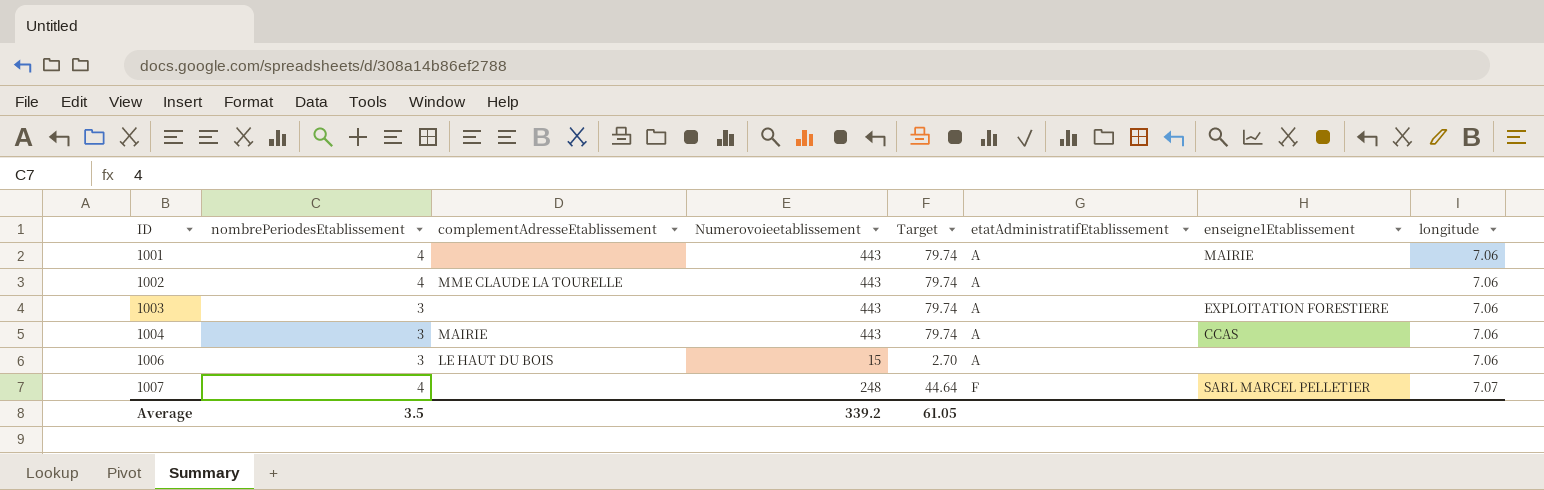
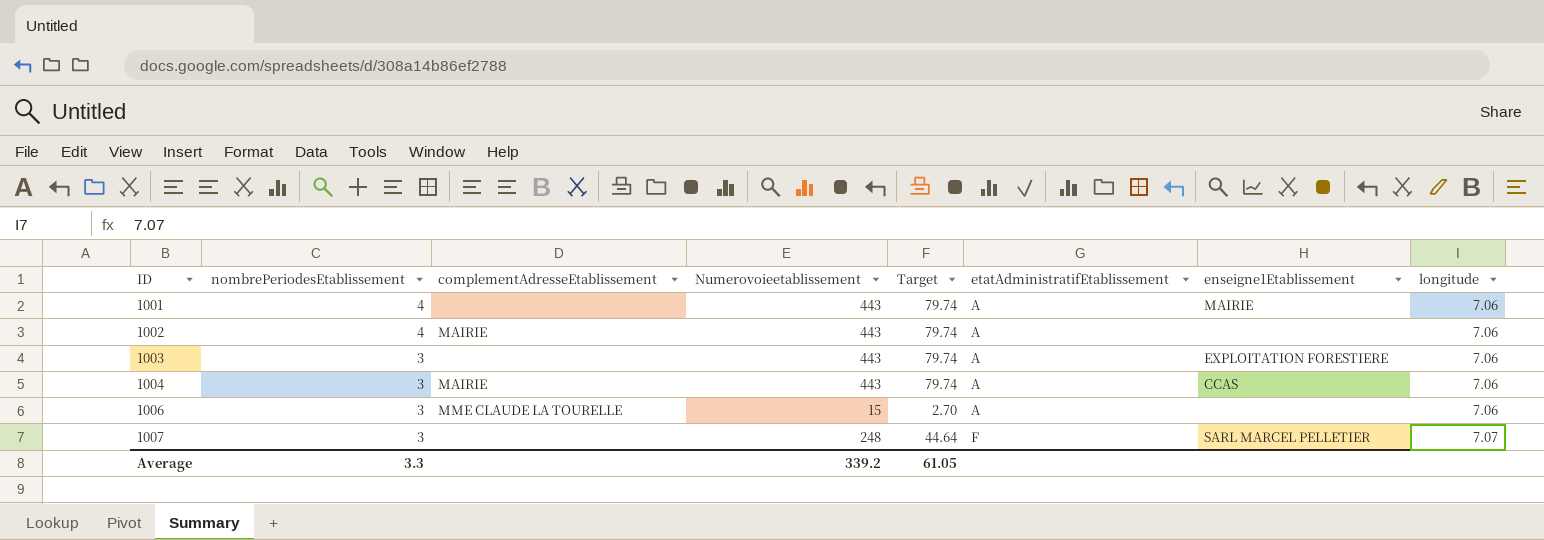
1002 | complementAdresseEtablissement: MME CLAUDE LA TOURELLE -> MAIRIE
1006 | complementAdresseEtablissement: LE HAUT DU BOIS -> MME CLAUDE LA TOURELLE
1007 | nombrePeriodesEtablissement: 4 -> 3
Average | nombrePeriodesEtablissement: 3.5 -> 3.3

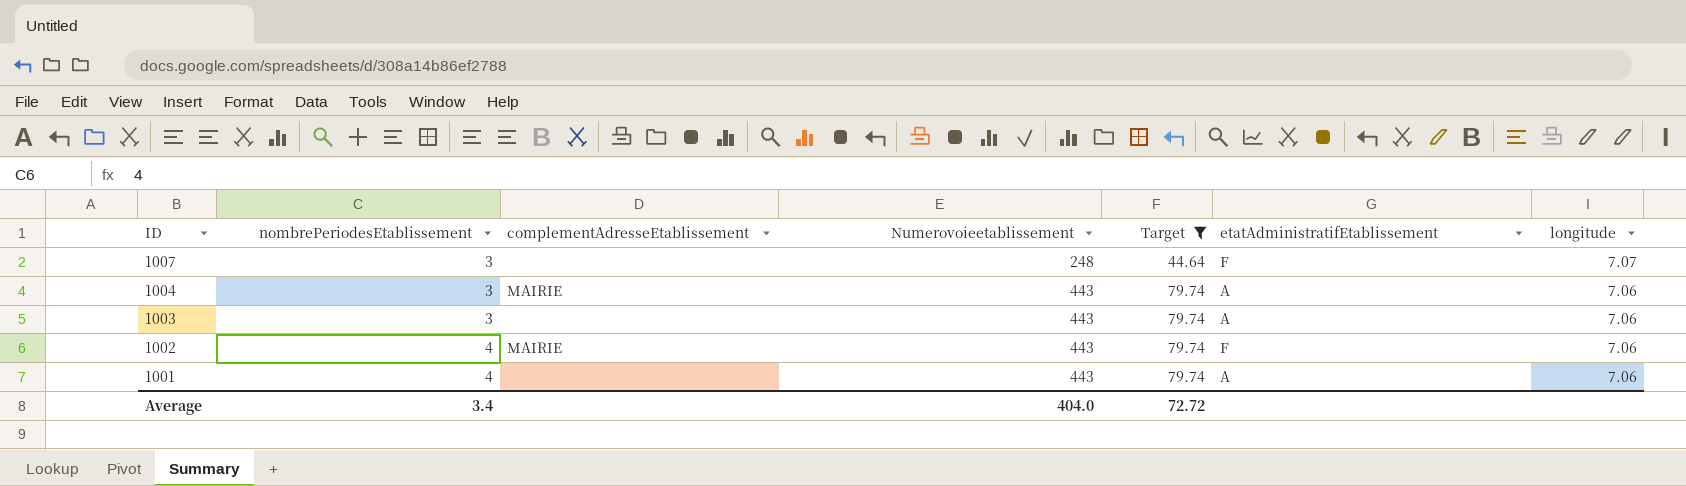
filter: none -> Target != 2.70
row order: ID ascending -> ID descending
column enseigne1Etablissement | position: 7 -> none
1002 | etatAdministratifEtablissement: A -> F
Average | nombrePeriodesEtablissement: 3.3 -> 3.4
Average | Numerovoieetablissement: 339.2 -> 404.0
Average | Target: 61.05 -> 72.72

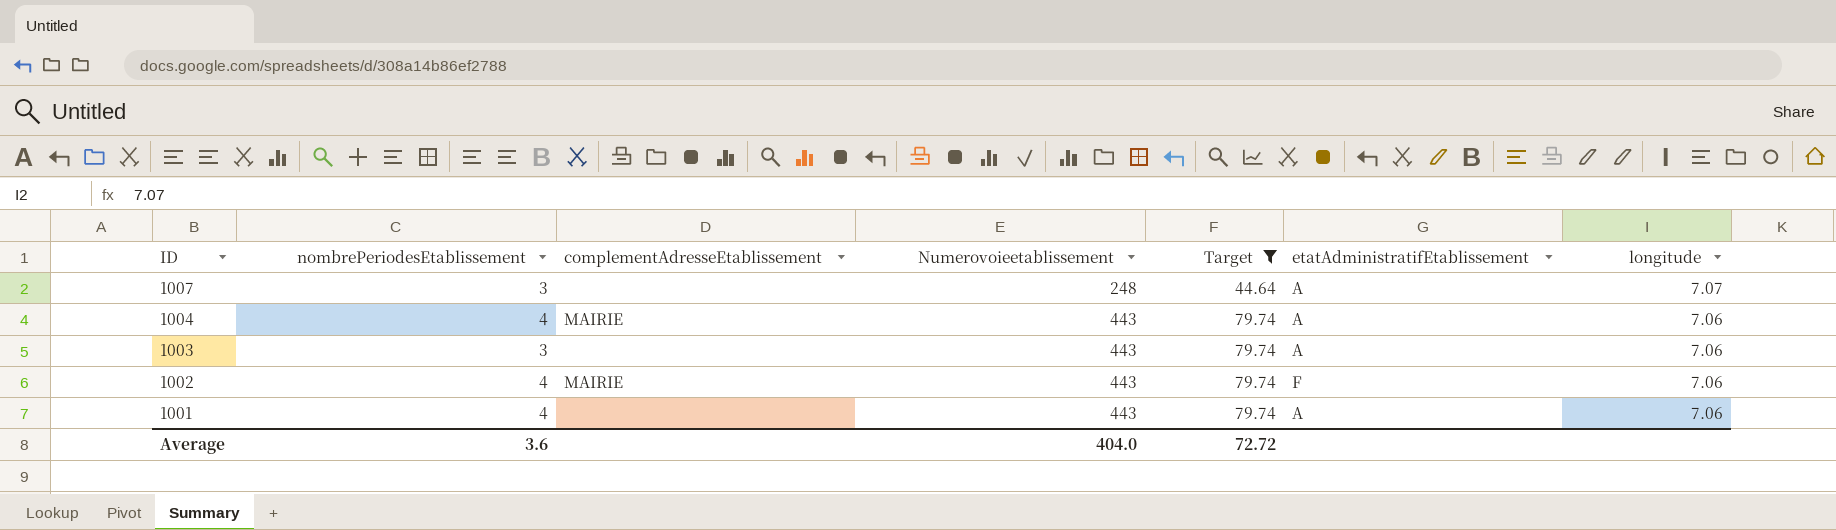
1007 | etatAdministratifEtablissement: F -> A
1004 | nombrePeriodesEtablissement: 3 -> 4
Average | nombrePeriodesEtablissement: 3.4 -> 3.6

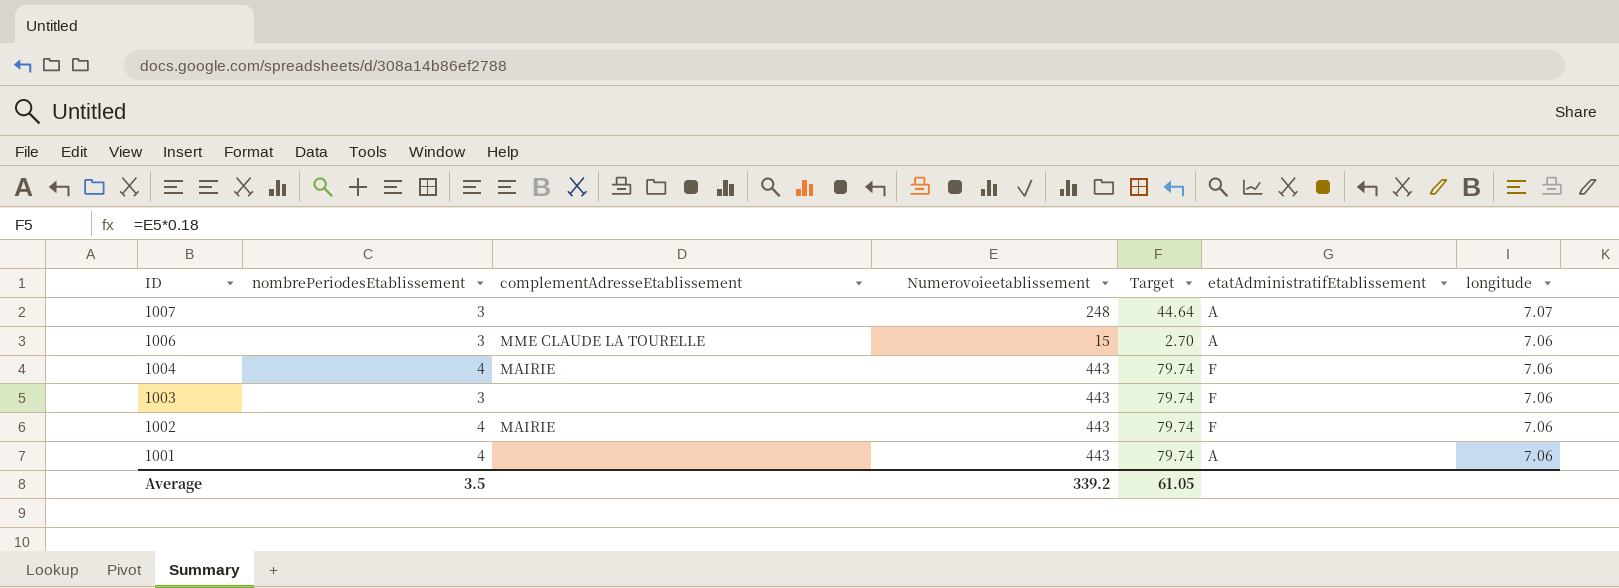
filter: Target != 2.70 -> none
1004 | etatAdministratifEtablissement: A -> F
1003 | etatAdministratifEtablissement: A -> F
Average | nombrePeriodesEtablissement: 3.6 -> 3.5
Average | Numerovoieetablissement: 404.0 -> 339.2
Average | Target: 72.72 -> 61.05

